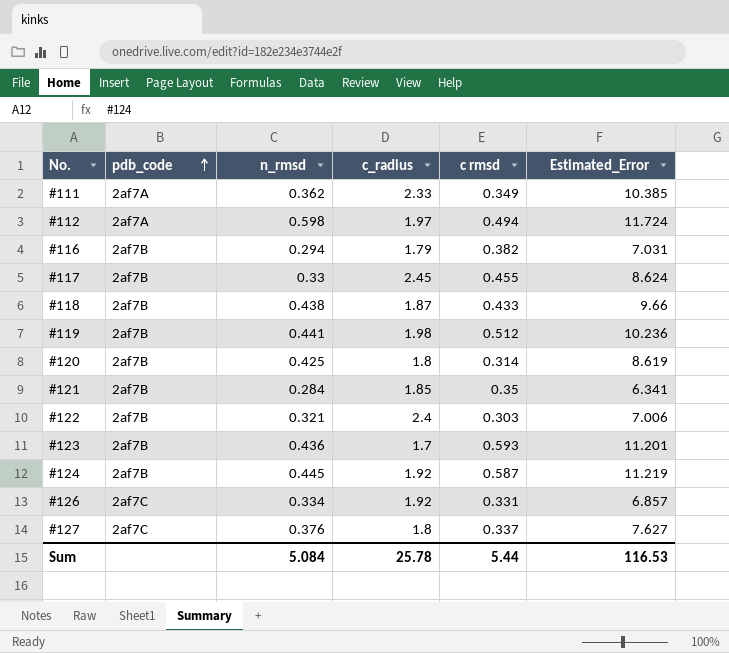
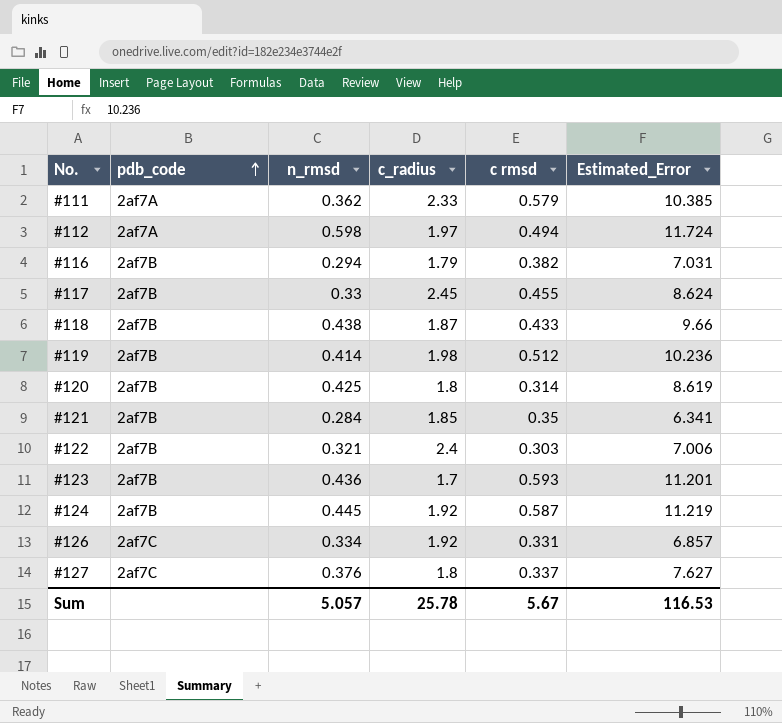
#111 | c rmsd: 0.349 -> 0.579
#119 | n_rmsd: 0.441 -> 0.414
Sum | n_rmsd: 5.084 -> 5.057
Sum | c rmsd: 5.44 -> 5.67

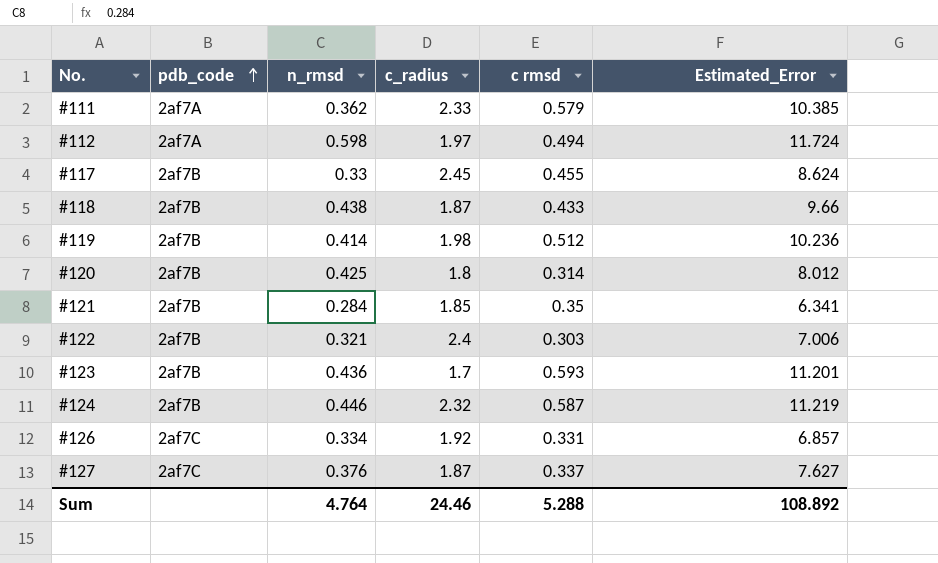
row #116: 2af7B | 0.294 | 1.79 | 0.382 | 7.031 -> none
#120 | Estimated_Error: 8.619 -> 8.012
#124 | n_rmsd: 0.445 -> 0.446
#124 | c_radius: 1.92 -> 2.32
#127 | c_radius: 1.8 -> 1.87
Sum | n_rmsd: 5.057 -> 4.764
Sum | c_radius: 25.78 -> 24.46
Sum | c rmsd: 5.67 -> 5.288
Sum | Estimated_Error: 116.53 -> 108.892

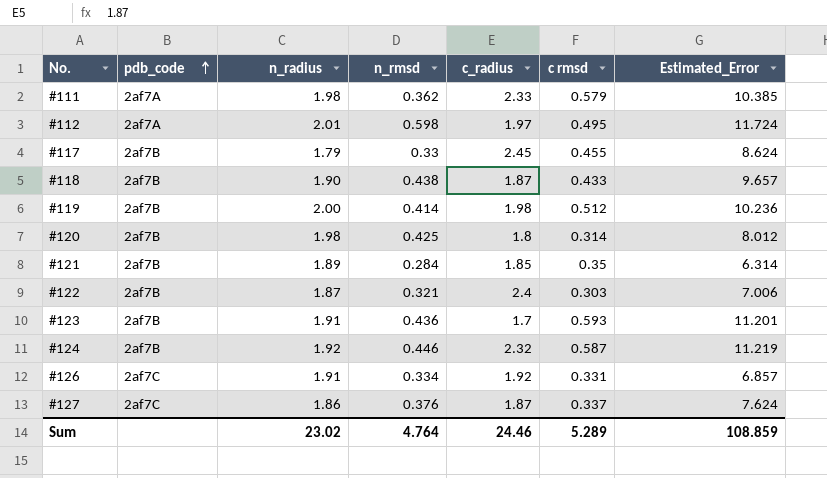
column n_radius | position: none -> 3
#112 | c rmsd: 0.494 -> 0.495
#118 | Estimated_Error: 9.66 -> 9.657
#121 | Estimated_Error: 6.341 -> 6.314
#127 | Estimated_Error: 7.627 -> 7.624
Sum | c rmsd: 5.288 -> 5.289
Sum | Estimated_Error: 108.892 -> 108.859

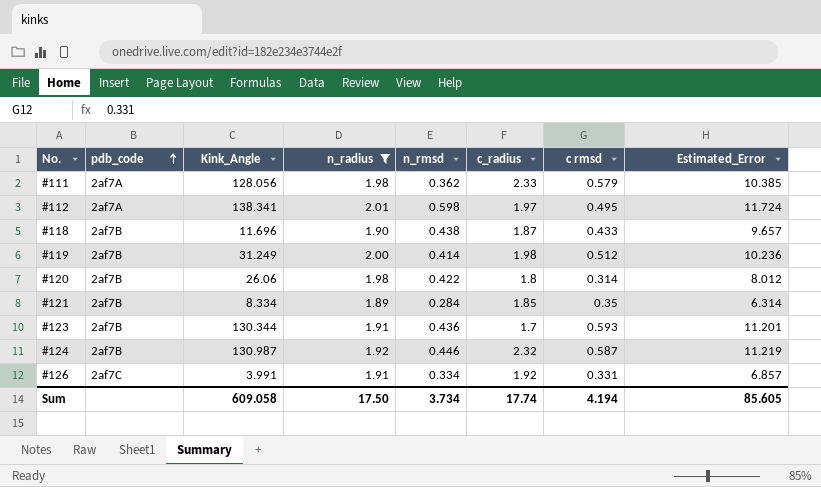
filter: none -> n_radius >= 1.89
column Kink_Angle | position: none -> 3
#120 | n_rmsd: 0.425 -> 0.422
Sum | n_radius: 23.02 -> 17.50
Sum | n_rmsd: 4.764 -> 3.734
Sum | c_radius: 24.46 -> 17.74
Sum | c rmsd: 5.289 -> 4.194
Sum | Estimated_Error: 108.859 -> 85.605

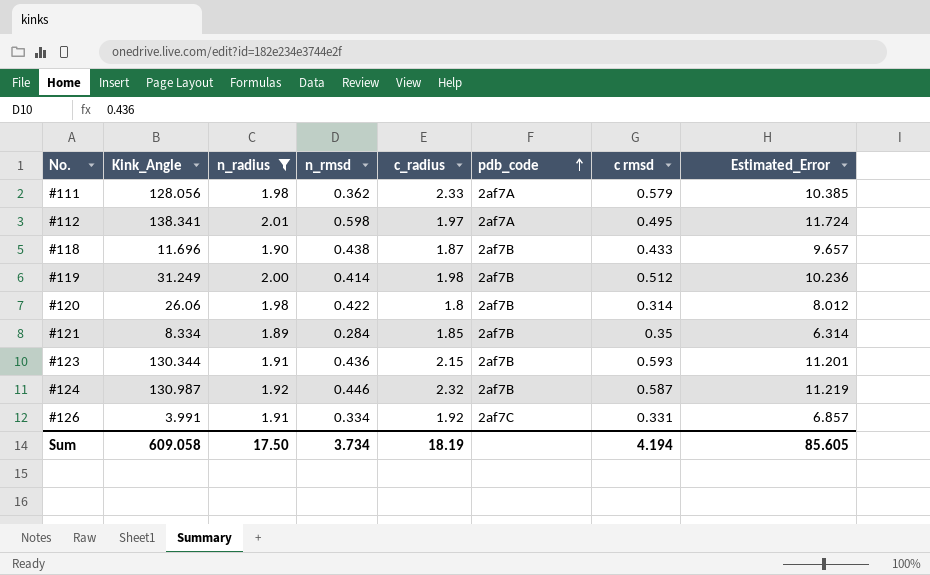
column pdb_code | position: 2 -> 6
#123 | c_radius: 1.7 -> 2.15
Sum | c_radius: 17.74 -> 18.19

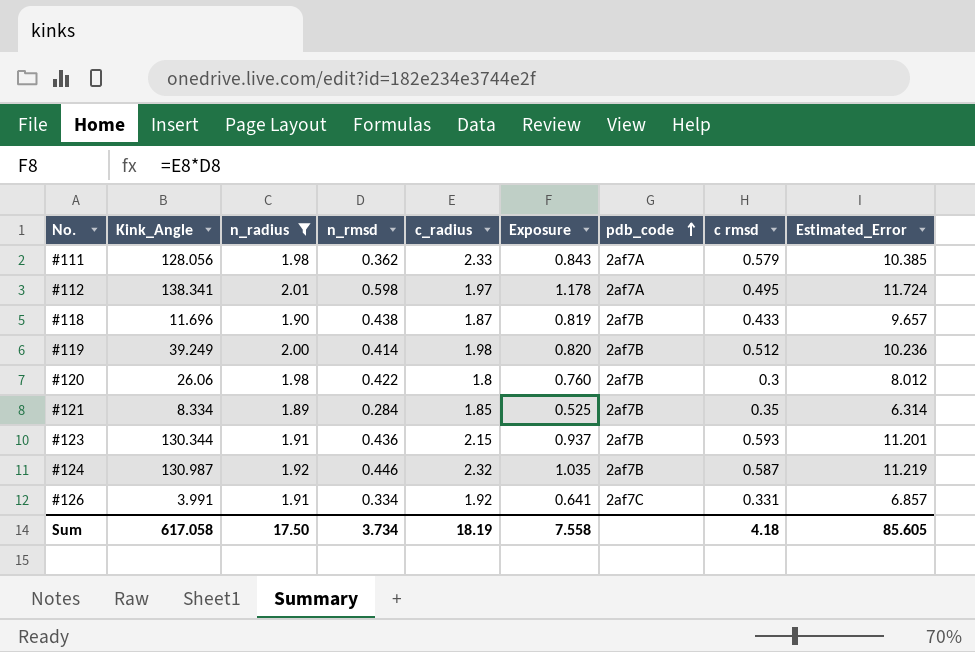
column Exposure | formula: none -> [n_rmsd] * [c_radius]
#119 | Kink_Angle: 31.249 -> 39.249
#120 | c rmsd: 0.314 -> 0.3
Sum | Kink_Angle: 609.058 -> 617.058
Sum | c rmsd: 4.194 -> 4.18

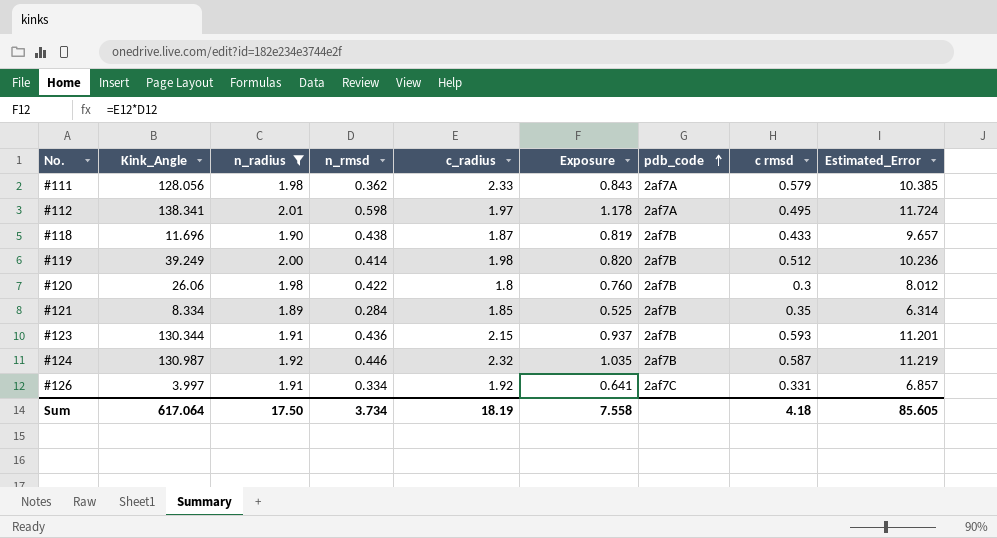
#126 | Kink_Angle: 3.991 -> 3.997
Sum | Kink_Angle: 617.058 -> 617.064

